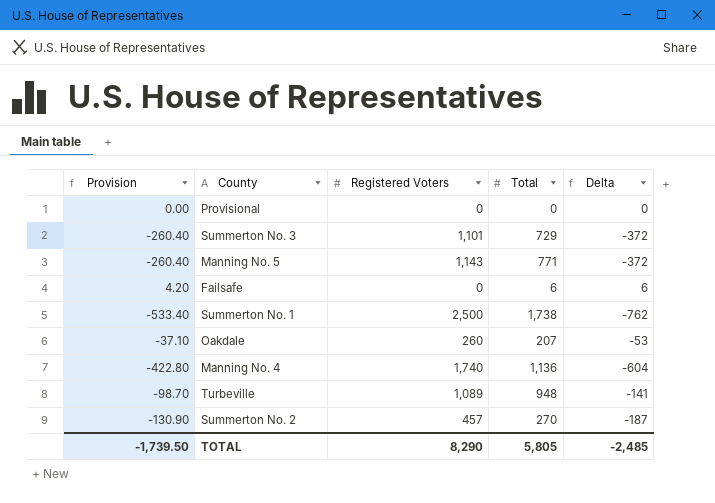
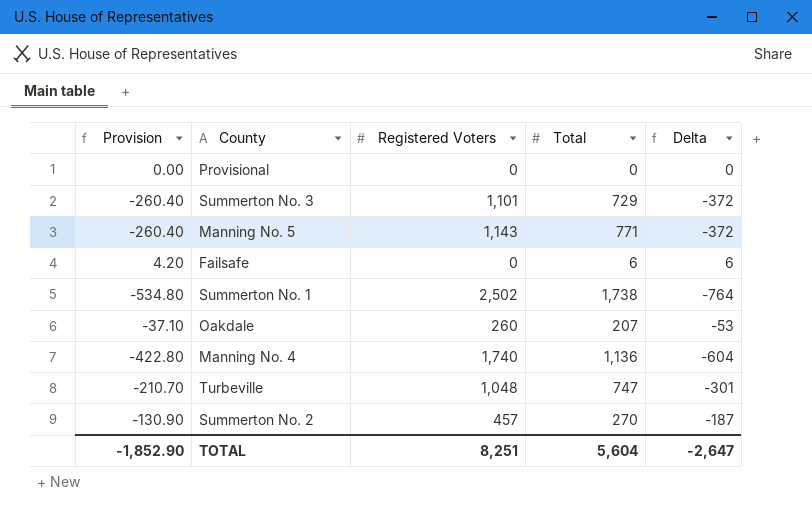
Summerton No. 1 | Provision: -533.40 -> -534.80
Summerton No. 1 | Registered Voters: 2,500 -> 2,502
Summerton No. 1 | Delta: -762 -> -764
Turbeville | Provision: -98.70 -> -210.70
Turbeville | Registered Voters: 1,089 -> 1,048
Turbeville | Total: 948 -> 747
Turbeville | Delta: -141 -> -301
TOTAL | Provision: -1,739.50 -> -1,852.90
TOTAL | Registered Voters: 8,290 -> 8,251
TOTAL | Total: 5,805 -> 5,604
TOTAL | Delta: -2,485 -> -2,647

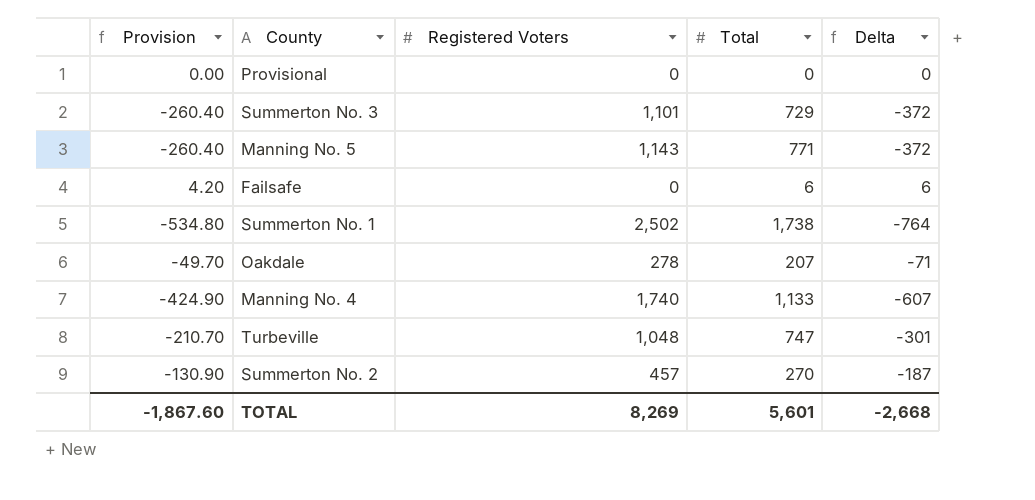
Oakdale | Provision: -37.10 -> -49.70
Oakdale | Registered Voters: 260 -> 278
Oakdale | Delta: -53 -> -71
Manning No. 4 | Provision: -422.80 -> -424.90
Manning No. 4 | Total: 1,136 -> 1,133
Manning No. 4 | Delta: -604 -> -607
TOTAL | Provision: -1,852.90 -> -1,867.60
TOTAL | Registered Voters: 8,251 -> 8,269
TOTAL | Total: 5,604 -> 5,601
TOTAL | Delta: -2,647 -> -2,668

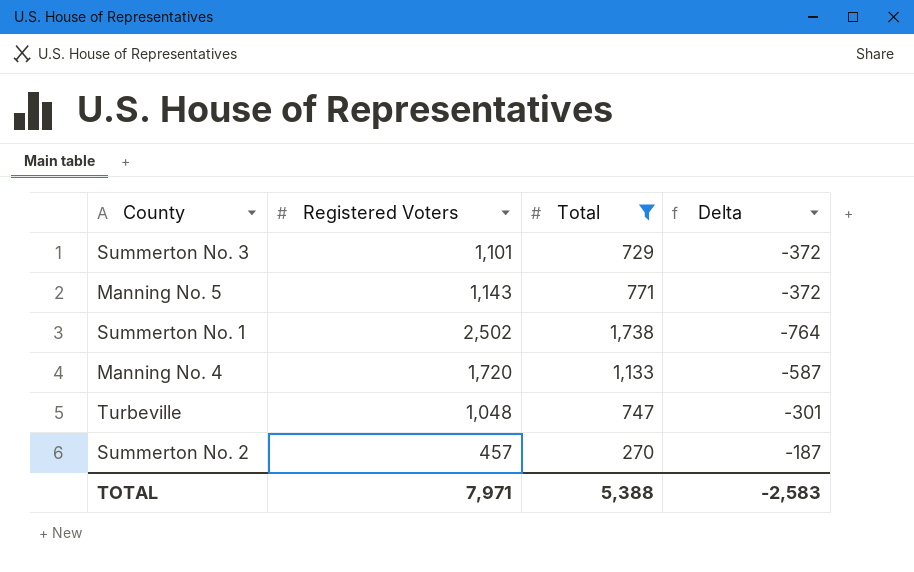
filter: none -> Total >= 270
column Provision | formula: [Delta] * 0.7 -> none
Manning No. 4 | Registered Voters: 1,740 -> 1,720
Manning No. 4 | Delta: -607 -> -587
TOTAL | Registered Voters: 8,269 -> 7,971
TOTAL | Total: 5,601 -> 5,388
TOTAL | Delta: -2,668 -> -2,583

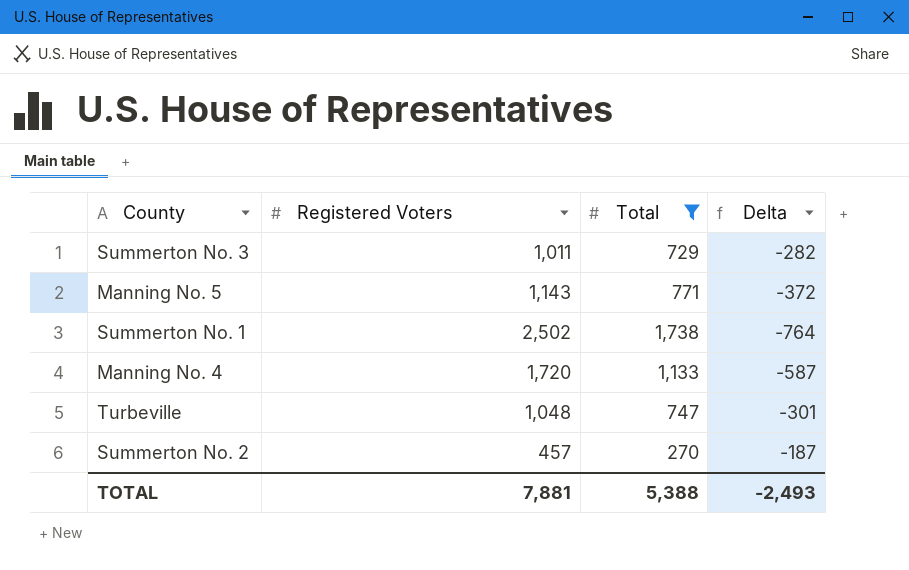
Summerton No. 3 | Registered Voters: 1,101 -> 1,011
Summerton No. 3 | Delta: -372 -> -282
TOTAL | Registered Voters: 7,971 -> 7,881
TOTAL | Delta: -2,583 -> -2,493

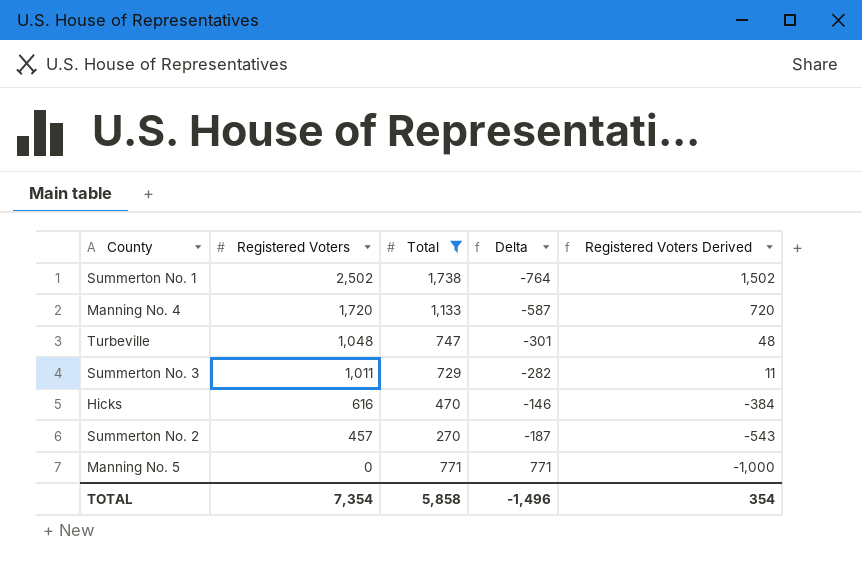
row order: none -> Registered Voters descending
column Registered Voters Derived | formula: none -> [Registered Voters] - 1000
row Hicks: none -> 616 | 470 | -146 | -384
Manning No. 5 | Registered Voters: 1,143 -> 0
Manning No. 5 | Delta: -372 -> 771
TOTAL | Registered Voters: 7,881 -> 7,354
TOTAL | Total: 5,388 -> 5,858
TOTAL | Delta: -2,493 -> -1,496

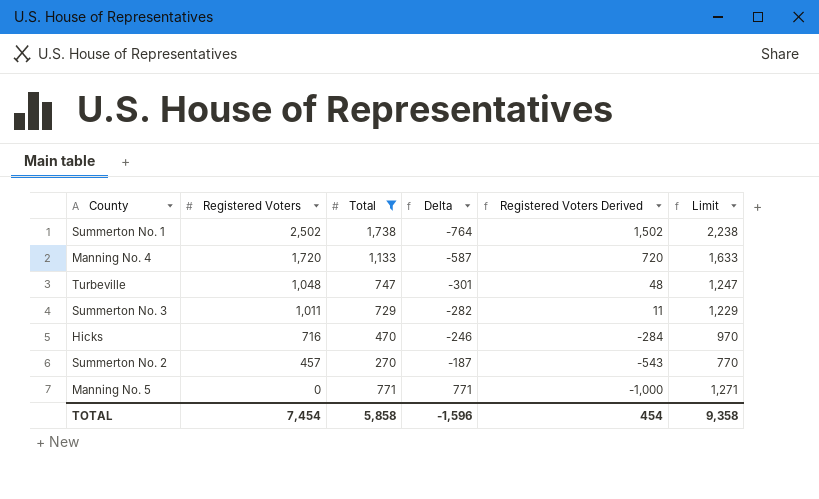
column Limit | formula: none -> [Total] + 500
Hicks | Registered Voters: 616 -> 716
Hicks | Delta: -146 -> -246
Hicks | Registered Voters Derived: -384 -> -284
TOTAL | Registered Voters: 7,354 -> 7,454
TOTAL | Delta: -1,496 -> -1,596
TOTAL | Registered Voters Derived: 354 -> 454

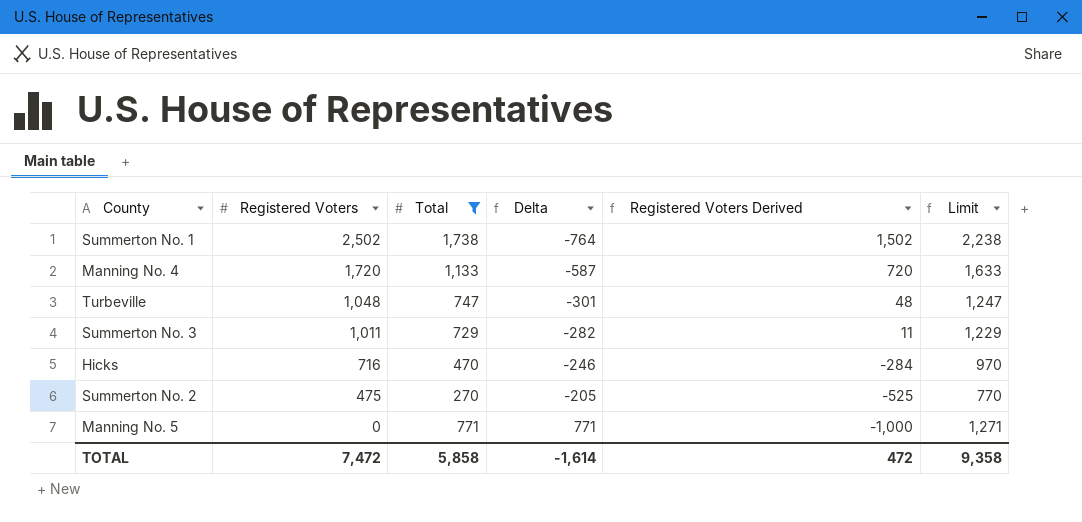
Summerton No. 2 | Registered Voters: 457 -> 475
Summerton No. 2 | Delta: -187 -> -205
Summerton No. 2 | Registered Voters Derived: -543 -> -525
TOTAL | Registered Voters: 7,454 -> 7,472
TOTAL | Delta: -1,596 -> -1,614
TOTAL | Registered Voters Derived: 454 -> 472

